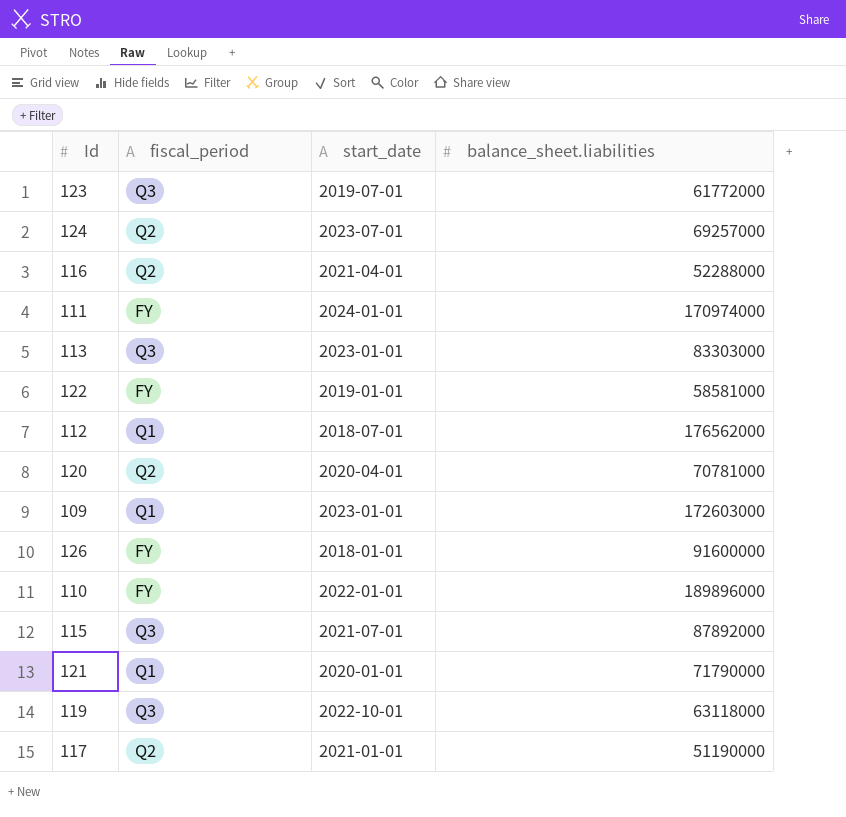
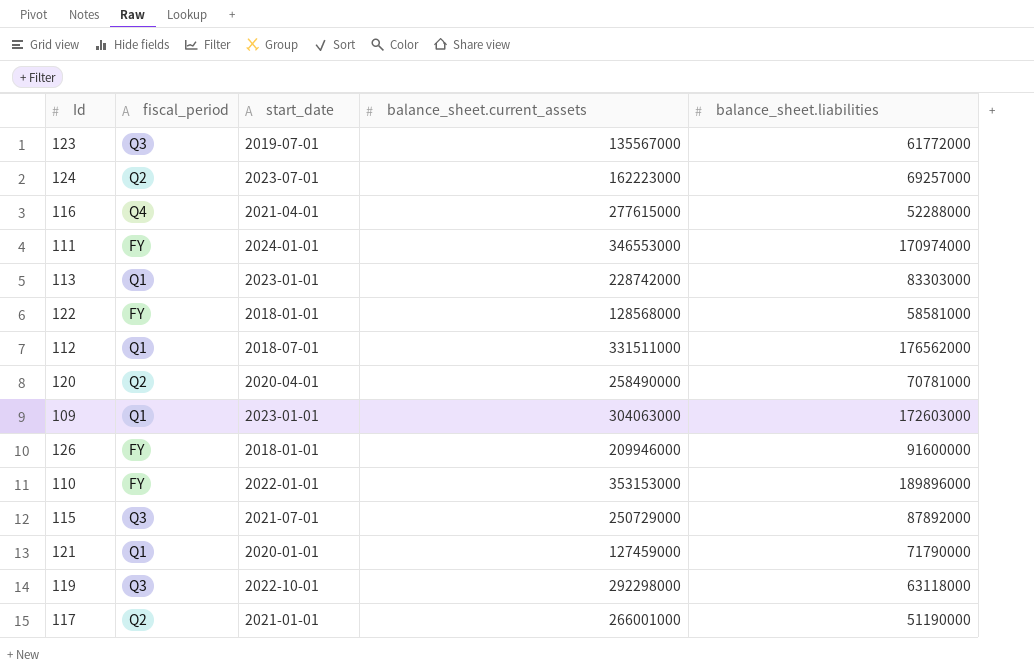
column balance_sheet.current_assets | position: none -> 4
116 | fiscal_period: Q2 -> Q4
113 | fiscal_period: Q3 -> Q1
122 | start_date: 2019-01-01 -> 2018-01-01

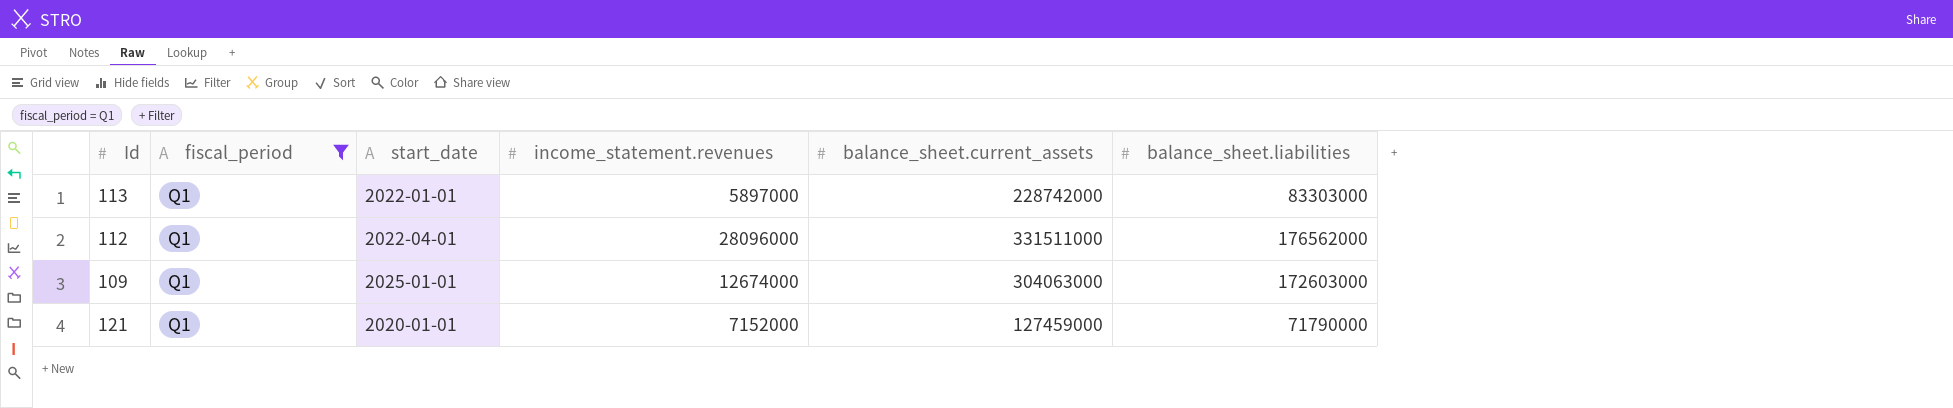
filter: none -> fiscal_period = Q1
column income_statement.revenues | position: none -> 4
113 | start_date: 2023-01-01 -> 2022-01-01
112 | start_date: 2018-07-01 -> 2022-04-01
109 | start_date: 2023-01-01 -> 2025-01-01

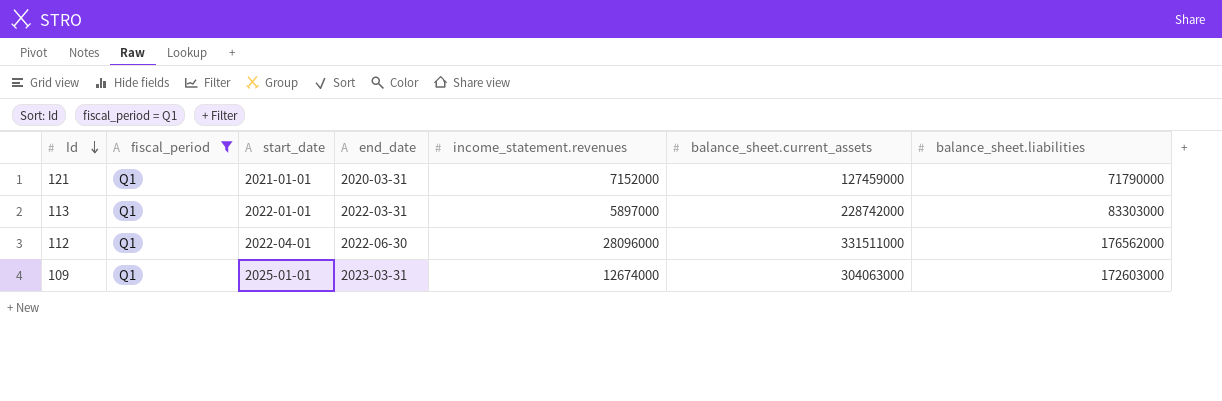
row order: none -> Id descending
column end_date | position: none -> 4
121 | start_date: 2020-01-01 -> 2021-01-01

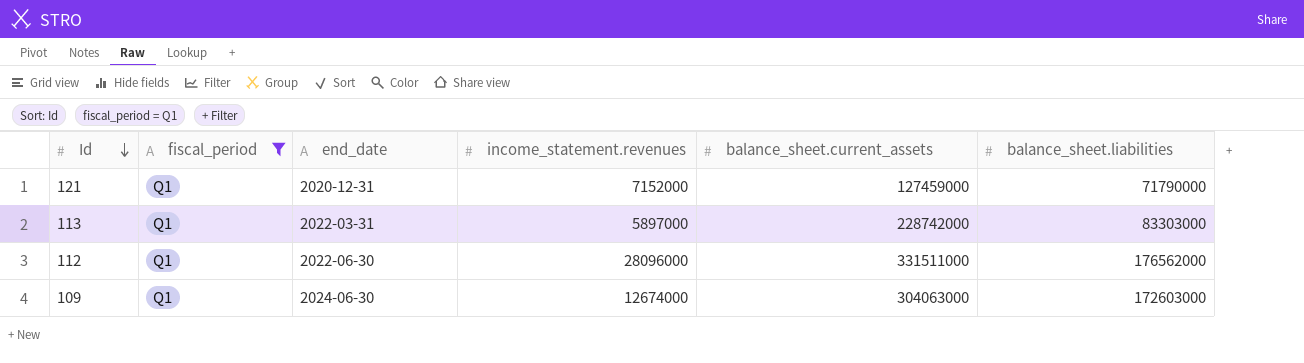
column start_date | position: 3 -> none
121 | end_date: 2020-03-31 -> 2020-12-31
109 | end_date: 2023-03-31 -> 2024-06-30

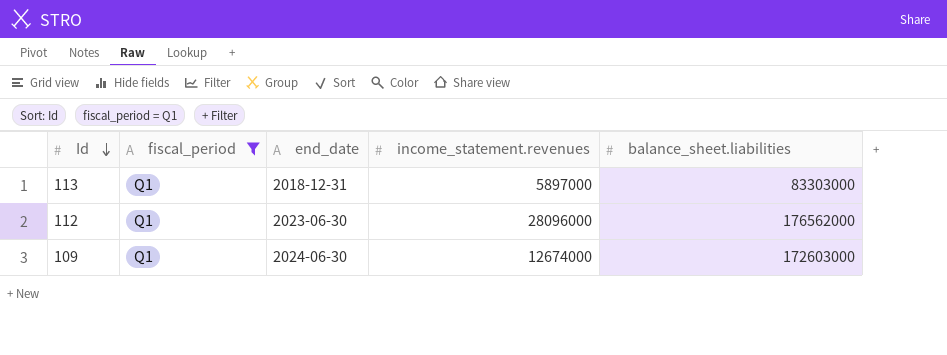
column balance_sheet.current_assets | position: 5 -> none
row 121: Q1 | 2020-12-31 | 7152000 | 127459000 | 71790000 -> none
113 | end_date: 2022-03-31 -> 2018-12-31
112 | end_date: 2022-06-30 -> 2023-06-30

